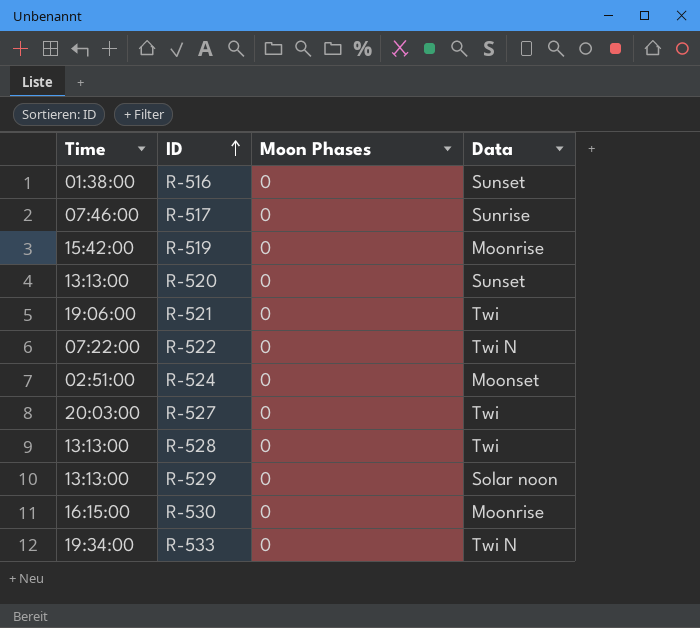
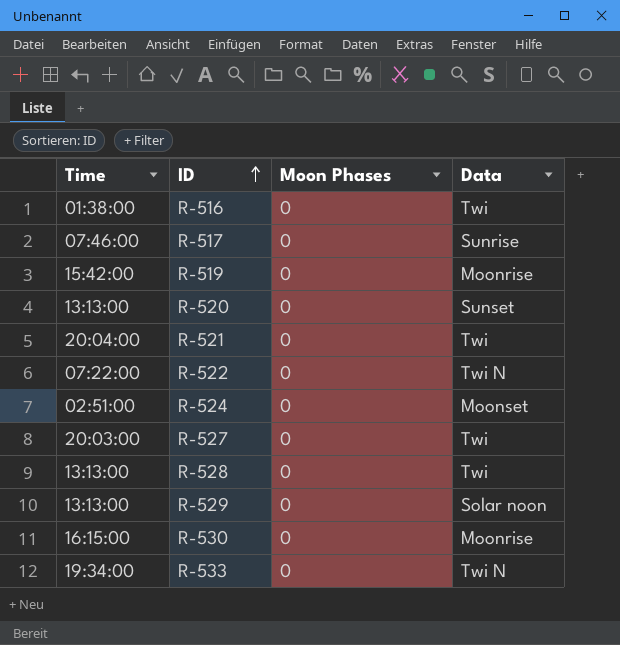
R-516 | Data: Sunset -> Twi
R-521 | Time: 19:06:00 -> 20:04:00

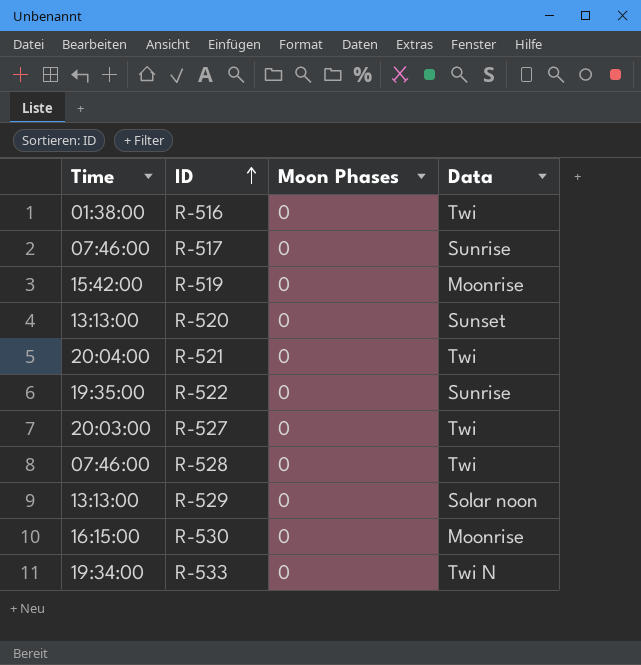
row R-524: 02:51:00 | 0 | Moonset -> none
R-522 | Time: 07:22:00 -> 19:35:00
R-522 | Data: Twi N -> Sunrise
R-528 | Time: 13:13:00 -> 07:46:00

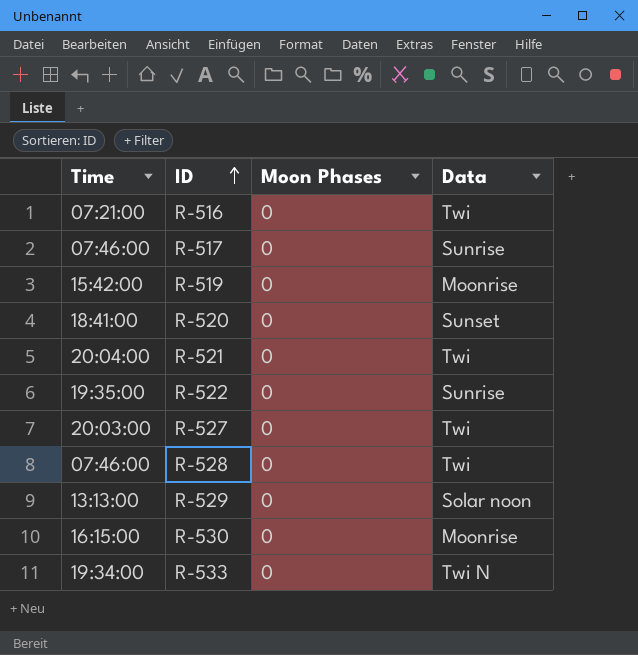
R-516 | Time: 01:38:00 -> 07:21:00
R-520 | Time: 13:13:00 -> 18:41:00

